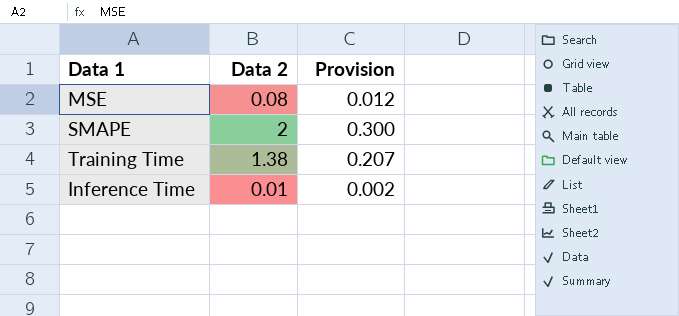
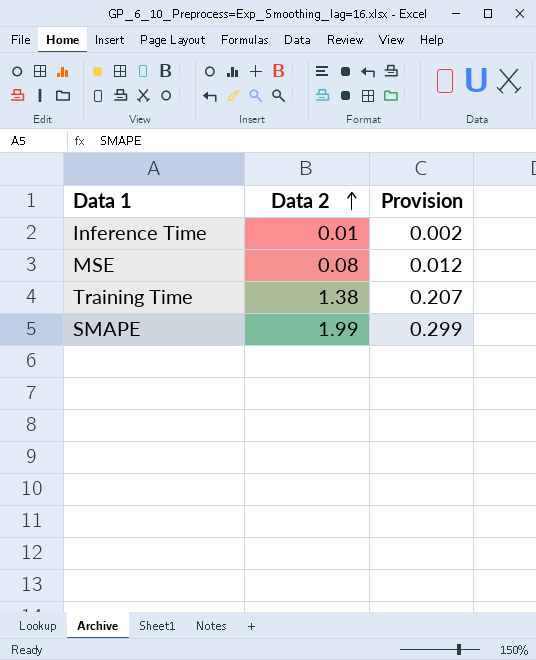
row order: none -> Data 2 ascending
SMAPE | Data 2: 2 -> 1.99
SMAPE | Provision: 0.300 -> 0.299

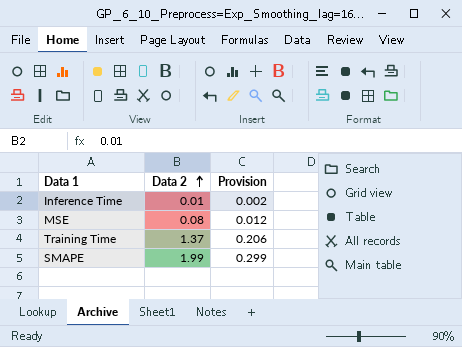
Training Time | Data 2: 1.38 -> 1.37
Training Time | Provision: 0.207 -> 0.206

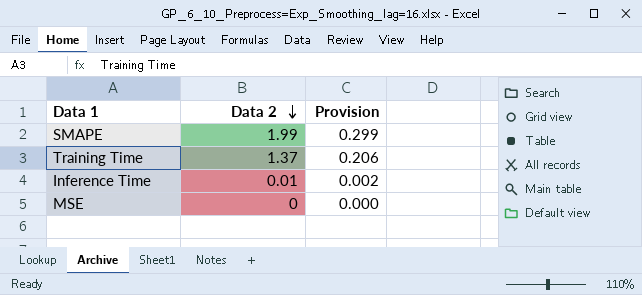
row order: Data 2 ascending -> Data 2 descending
MSE | Data 2: 0.08 -> 0
MSE | Provision: 0.012 -> 0.000

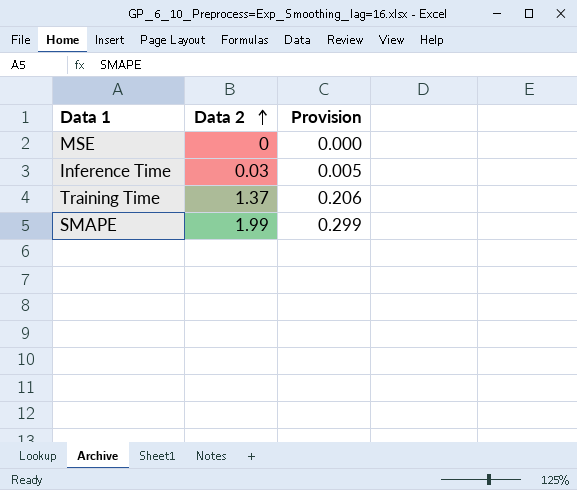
row order: Data 2 descending -> Data 2 ascending
Inference Time | Data 2: 0.01 -> 0.03
Inference Time | Provision: 0.002 -> 0.005

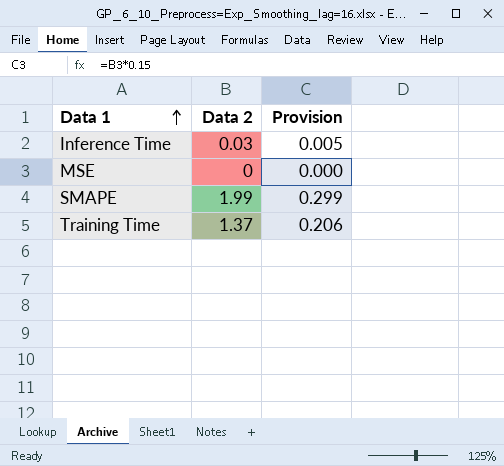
row order: Data 2 ascending -> Data 1 ascending

